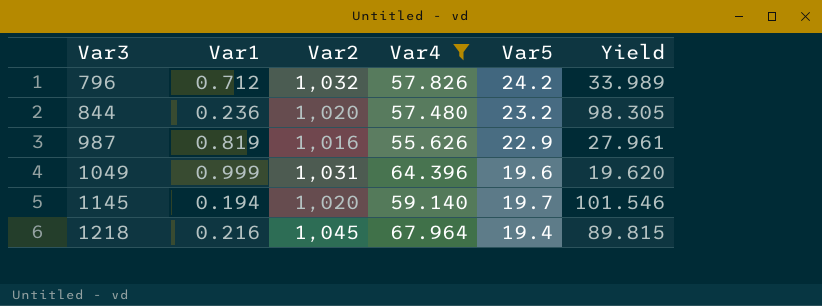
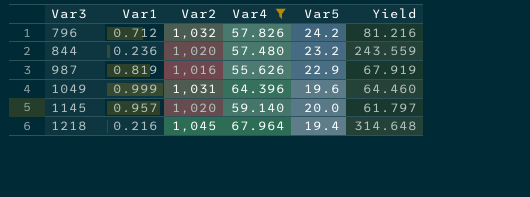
column Yield | formula: [Var5] / [Var1] -> [Var4] / [Var1]
1145 | Var1: 0.194 -> 0.957
1145 | Var5: 19.7 -> 20.0

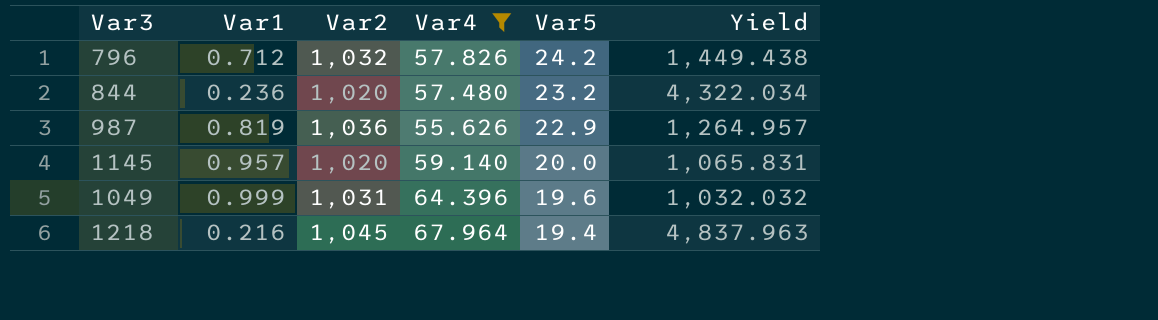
row order: Var3 ascending -> Var5 descending
column Yield | formula: [Var4] / [Var1] -> [Var2] / [Var1]
987 | Var2: 1,016 -> 1,036

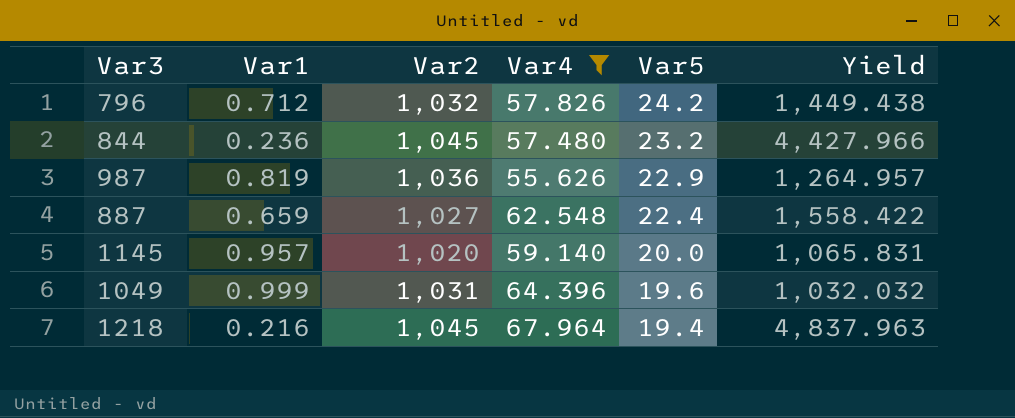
844 | Var2: 1,020 -> 1,045
844 | Yield: 4,322.034 -> 4,427.966
row 887: none -> 0.659 | 1,027 | 62.548 | 22.4 | 1,558.422

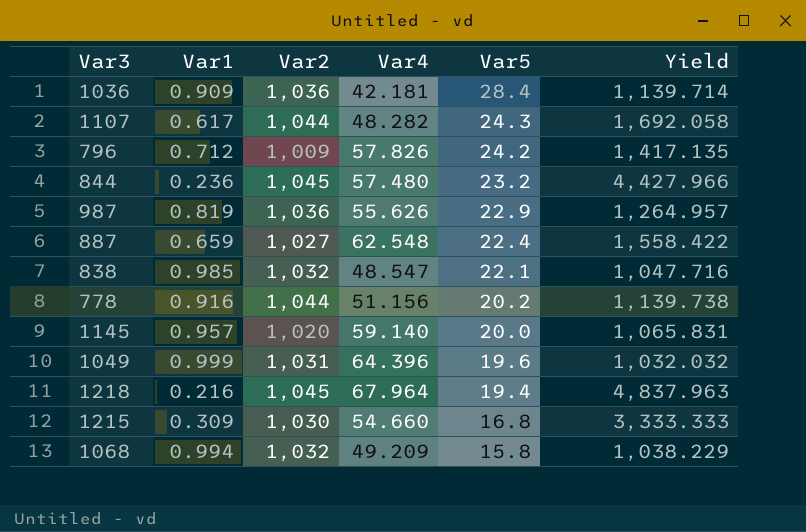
filter: Var4 >= 55.626 -> none
796 | Var2: 1,032 -> 1,009
796 | Yield: 1,449.438 -> 1,417.135

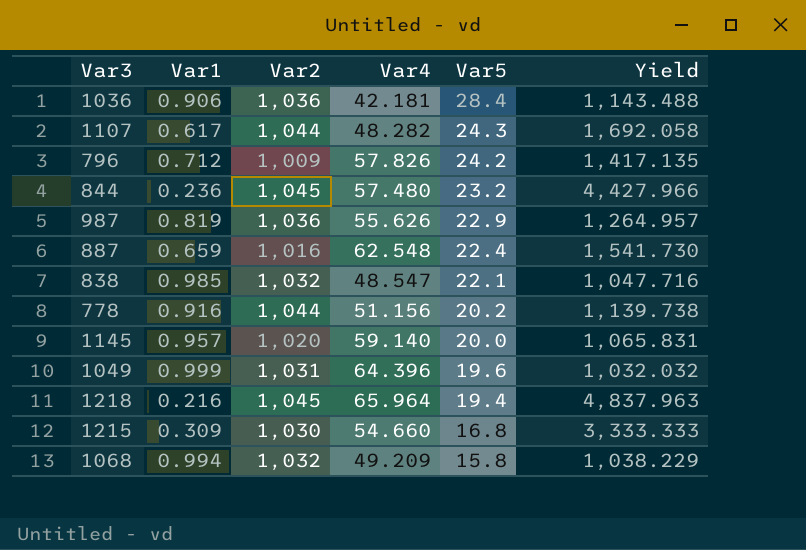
1036 | Var1: 0.909 -> 0.906
1036 | Yield: 1,139.714 -> 1,143.488
887 | Var2: 1,027 -> 1,016
887 | Yield: 1,558.422 -> 1,541.730
1218 | Var4: 67.964 -> 65.964

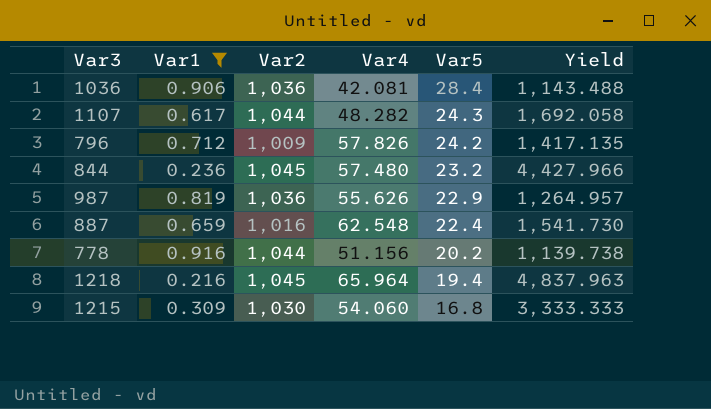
filter: none -> Var1 <= 0.916
1036 | Var4: 42.181 -> 42.081
1215 | Var4: 54.660 -> 54.060

